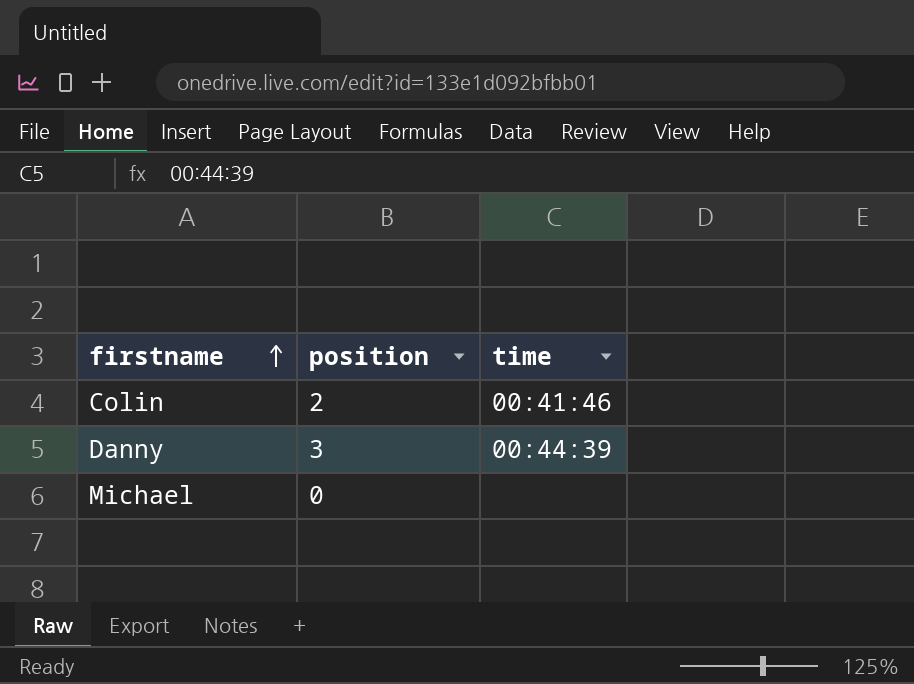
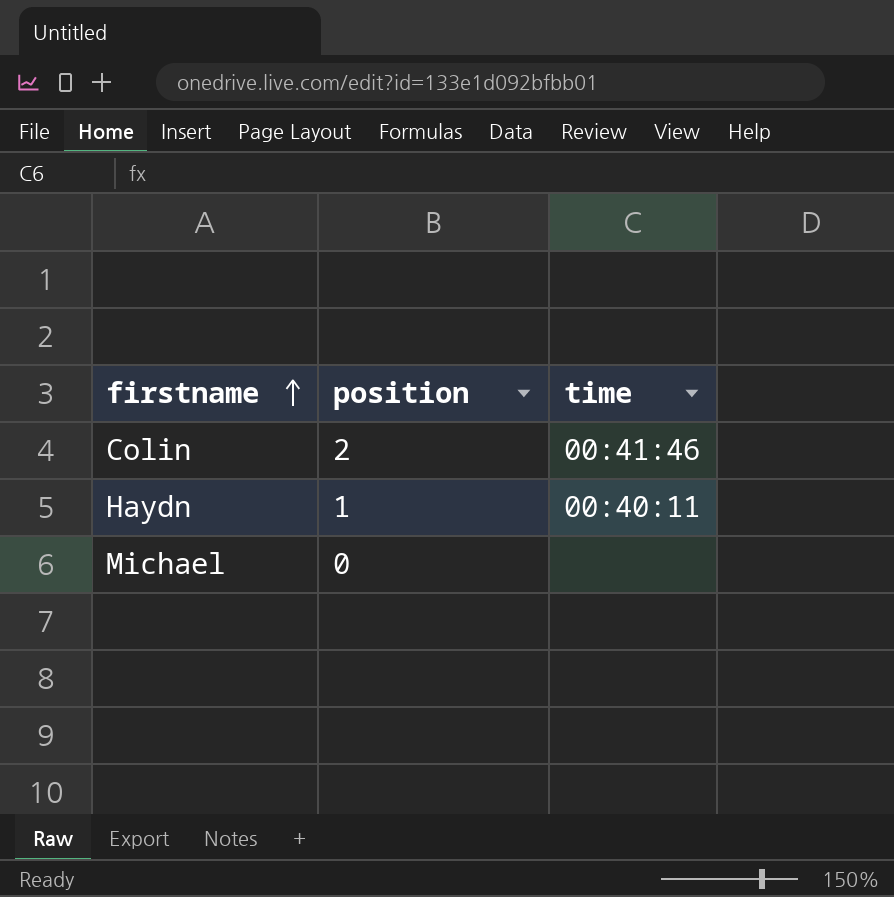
row Danny: 3 | 00:44:39 -> none
row Haydn: none -> 1 | 00:40:11

